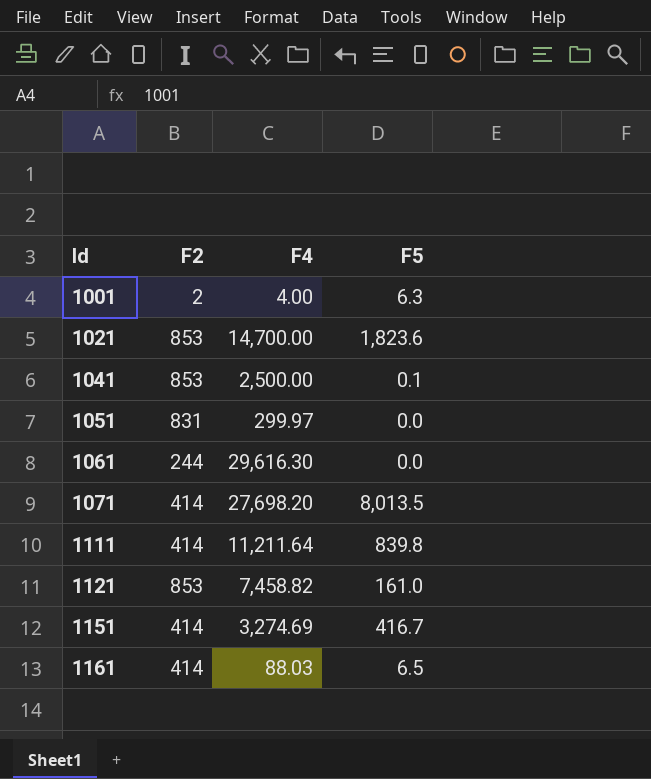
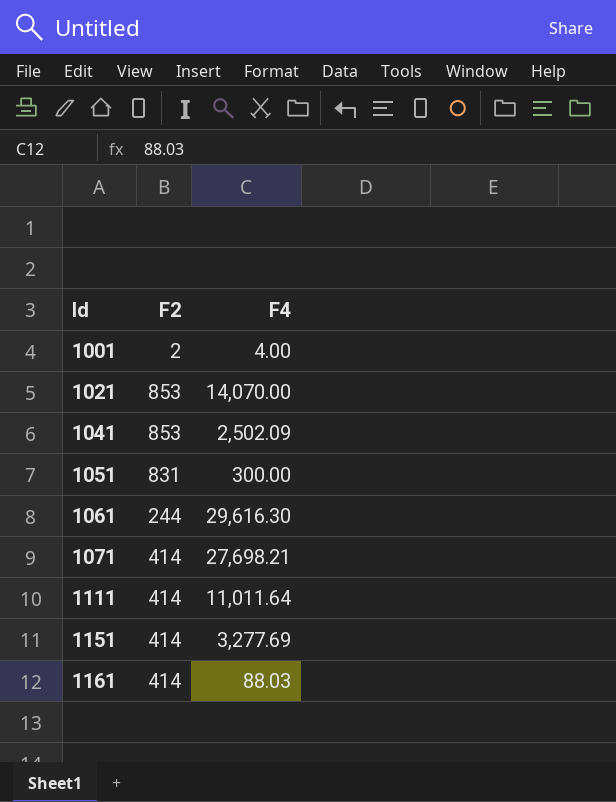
column F5 | position: 4 -> none
row 1121: 853 | 7,458.82 | 161.0 -> none
1021 | F4: 14,700.00 -> 14,070.00
1041 | F4: 2,500.00 -> 2,502.09
1051 | F4: 299.97 -> 300.00
1071 | F4: 27,698.20 -> 27,698.21
1111 | F4: 11,211.64 -> 11,011.64
1151 | F4: 3,274.69 -> 3,277.69

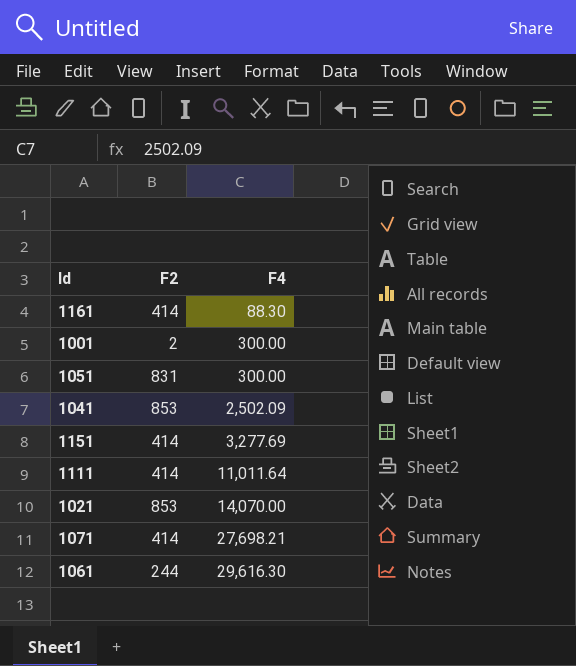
row order: Id ascending -> F4 ascending
1161 | F4: 88.03 -> 88.30
1001 | F4: 4.00 -> 300.00

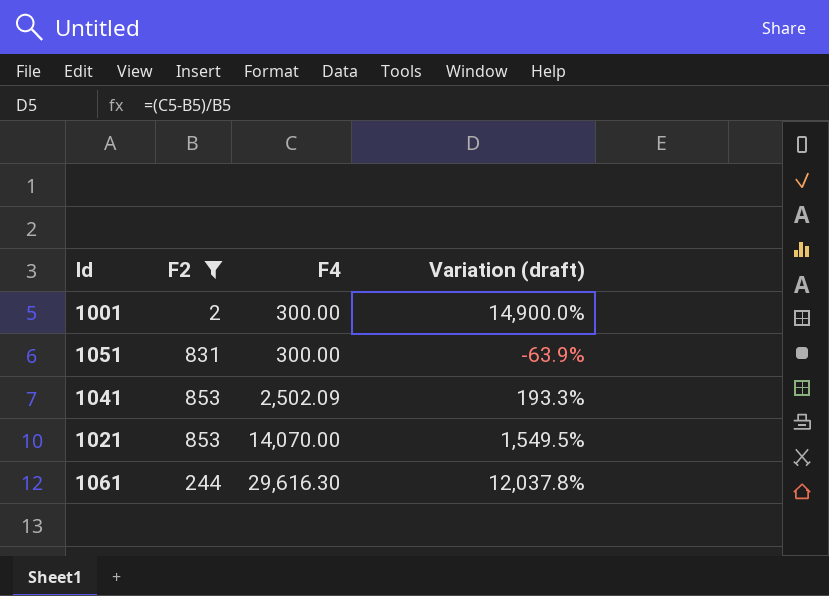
filter: none -> F2 != 414
column Variation (draft) | formula: none -> ([F4] - [F2]) / [F2]

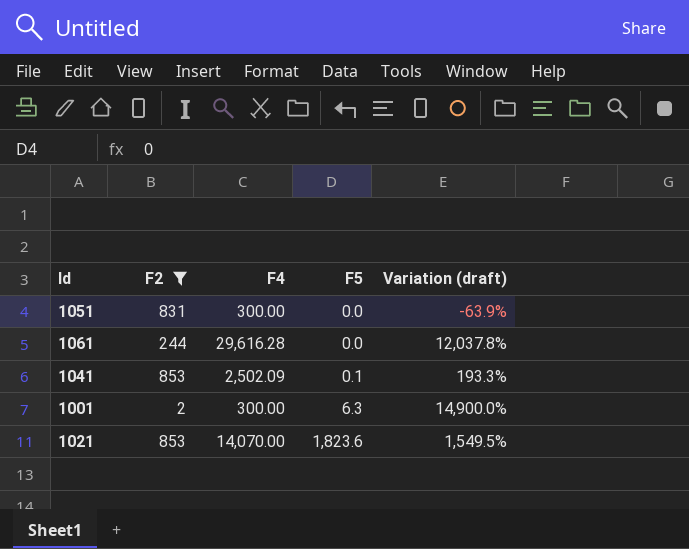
row order: F4 ascending -> F5 ascending
column F5 | position: none -> 4
1061 | F4: 29,616.30 -> 29,616.28

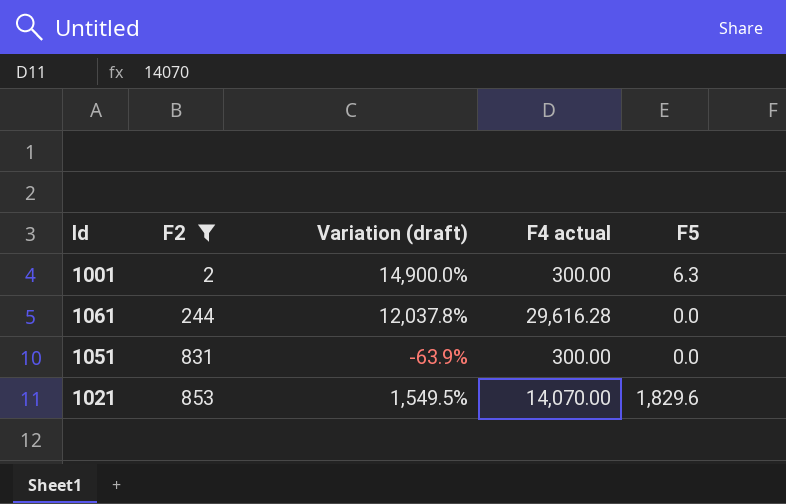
row order: F5 ascending -> F2 ascending
column Variation (draft) | position: 5 -> 3
column name: F4 -> F4 actual
row 1041: 853 | 2,502.09 | 0.1 | 193.3% -> none
1021 | F5: 1,823.6 -> 1,829.6

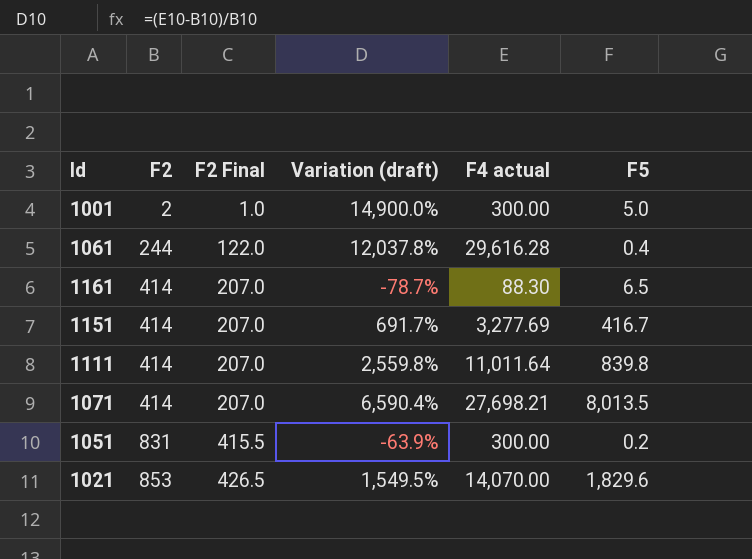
filter: F2 != 414 -> none
column F2 Final | formula: none -> [F2] * 0.5
1001 | F5: 6.3 -> 5.0
1061 | F5: 0.0 -> 0.4
1051 | F5: 0.0 -> 0.2

